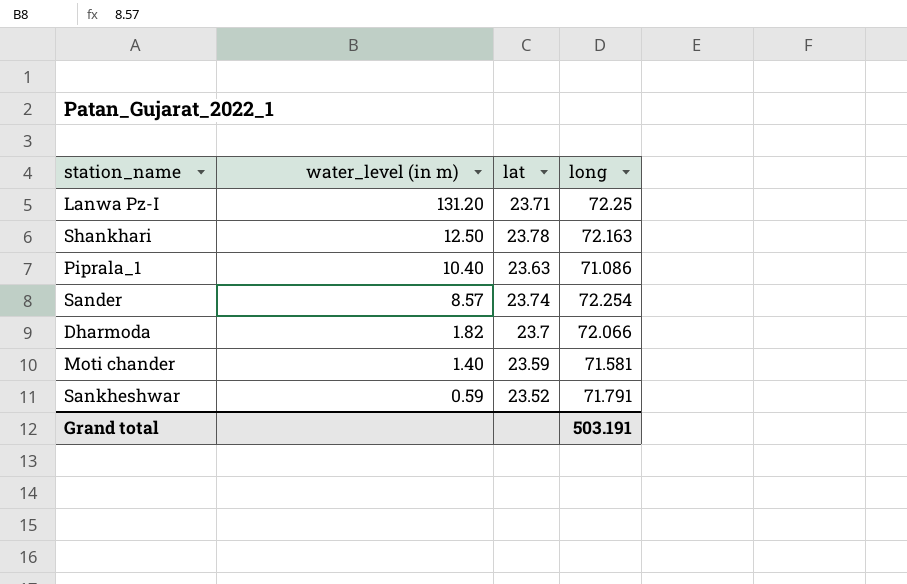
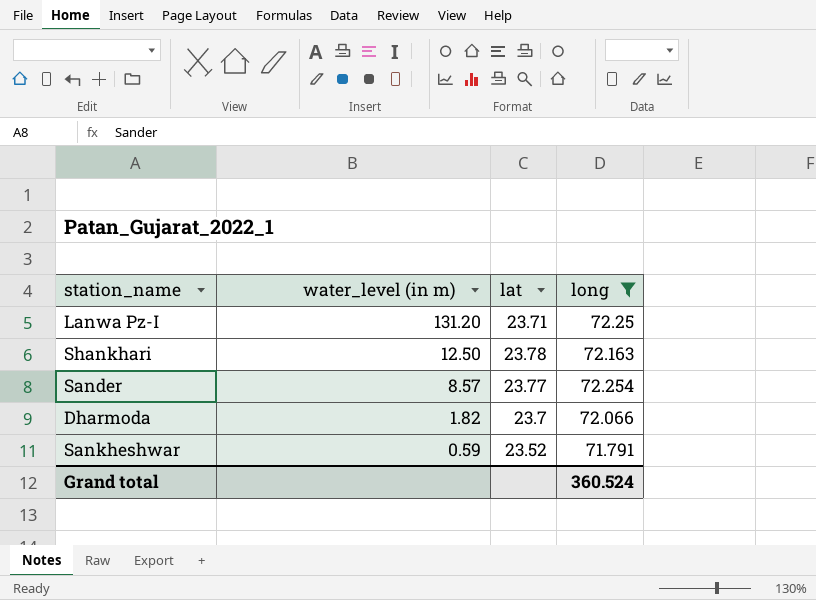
filter: none -> long >= 71.791
Sander | lat: 23.74 -> 23.77
Grand total | long: 503.191 -> 360.524

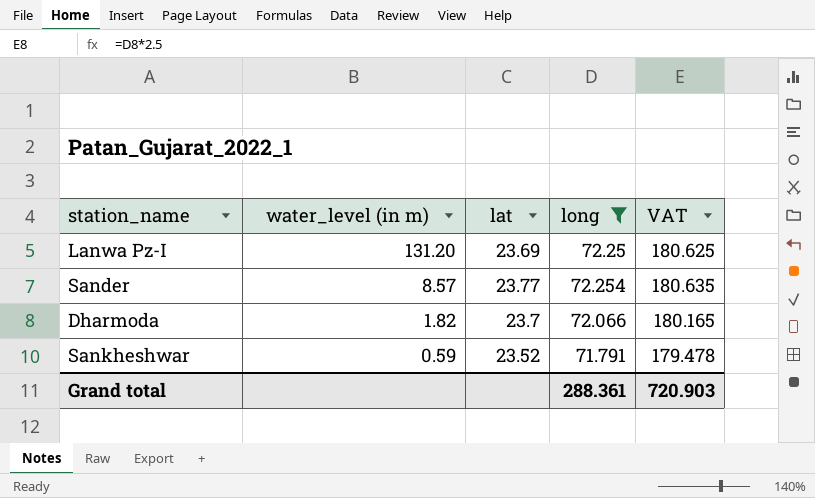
column VAT | formula: none -> [long] * 2.5
row Shankhari: 12.50 | 23.78 | 72.163 -> none
Lanwa Pz-I | lat: 23.71 -> 23.69
Grand total | long: 360.524 -> 288.361

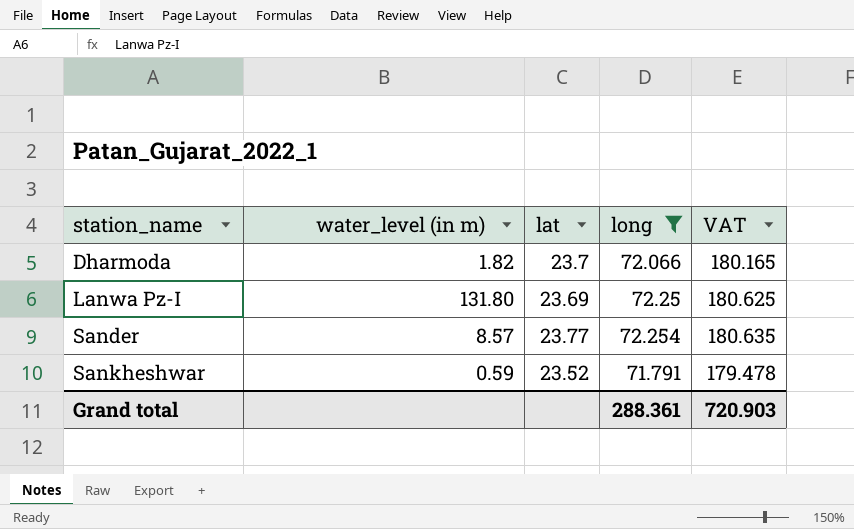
row order: water_level (in m) descending -> station_name ascending
Lanwa Pz-I | water_level (in m): 131.20 -> 131.80

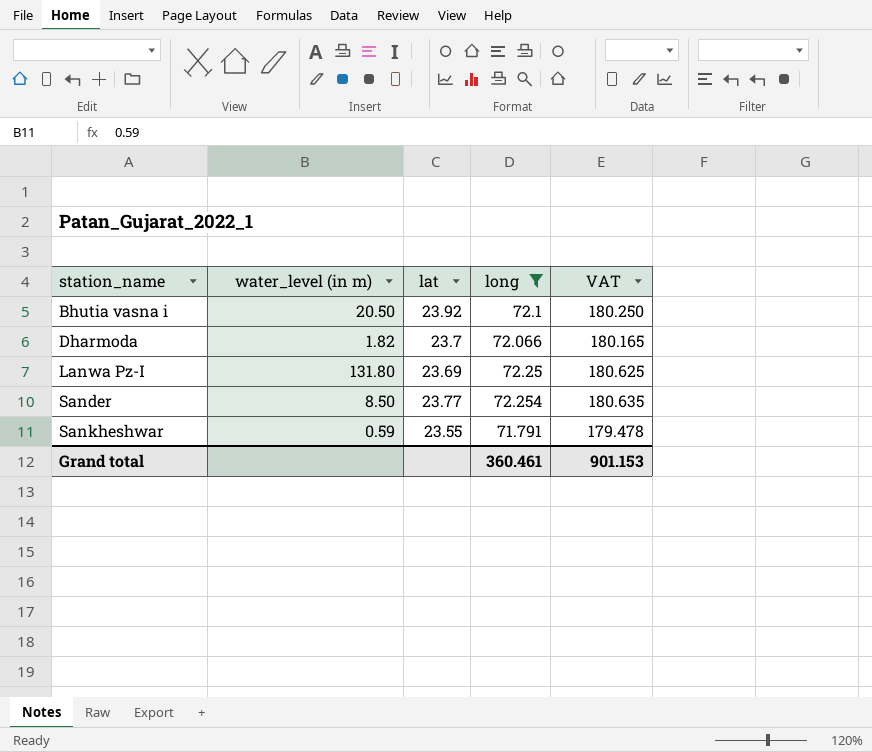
row Bhutia vasna i: none -> 20.50 | 23.92 | 72.1 | 180.250
Sander | water_level (in m): 8.57 -> 8.50
Sankheshwar | lat: 23.52 -> 23.55
Grand total | long: 288.361 -> 360.461
Grand total | VAT: 720.903 -> 901.153

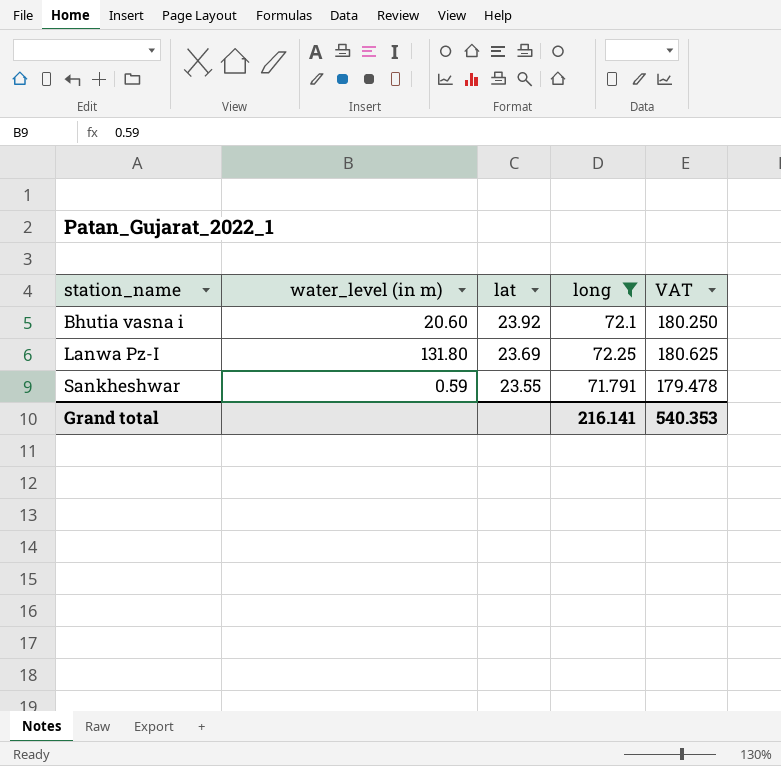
row Dharmoda: 1.82 | 23.7 | 72.066 | 180.165 -> none
row Sander: 8.50 | 23.77 | 72.254 | 180.635 -> none
Bhutia vasna i | water_level (in m): 20.50 -> 20.60
Grand total | long: 360.461 -> 216.141
Grand total | VAT: 901.153 -> 540.353

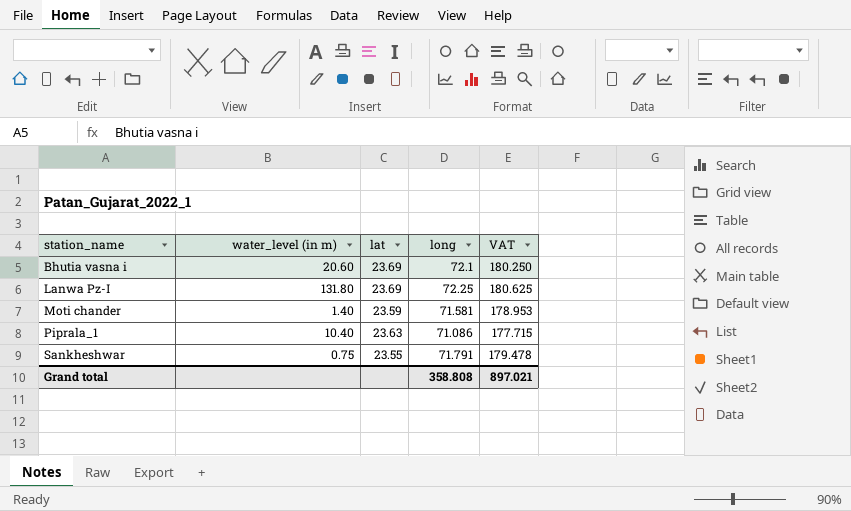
filter: long >= 71.791 -> none
Bhutia vasna i | lat: 23.92 -> 23.69
Sankheshwar | water_level (in m): 0.59 -> 0.75
Grand total | long: 216.141 -> 358.808
Grand total | VAT: 540.353 -> 897.021

